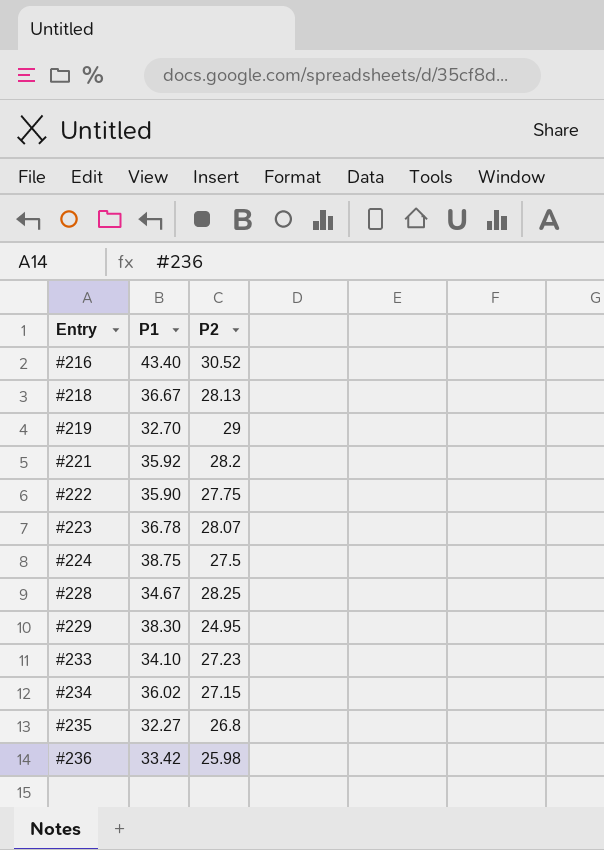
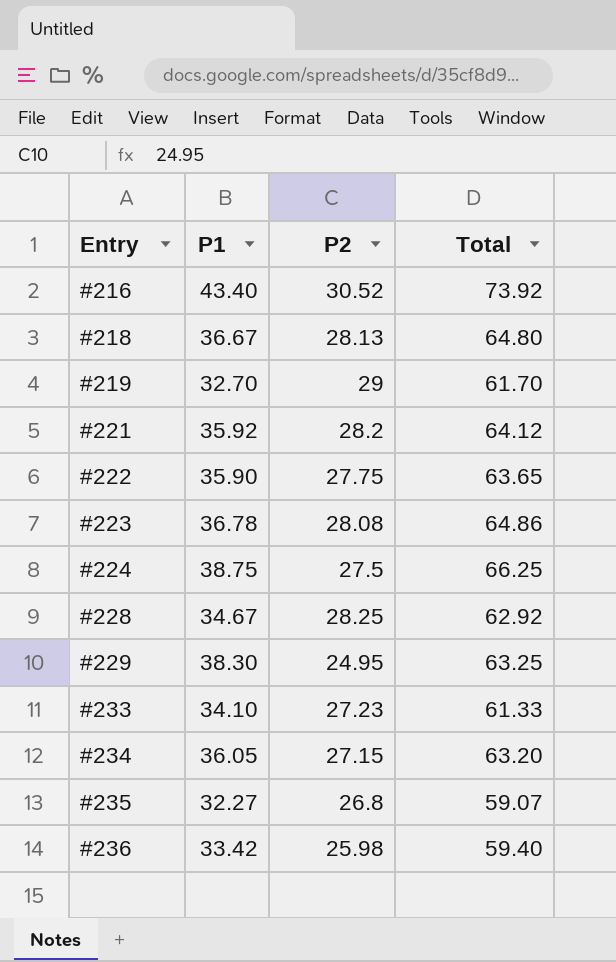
column Total | formula: none -> [P1] + [P2]
#223 | P2: 28.07 -> 28.08
#234 | P1: 36.02 -> 36.05

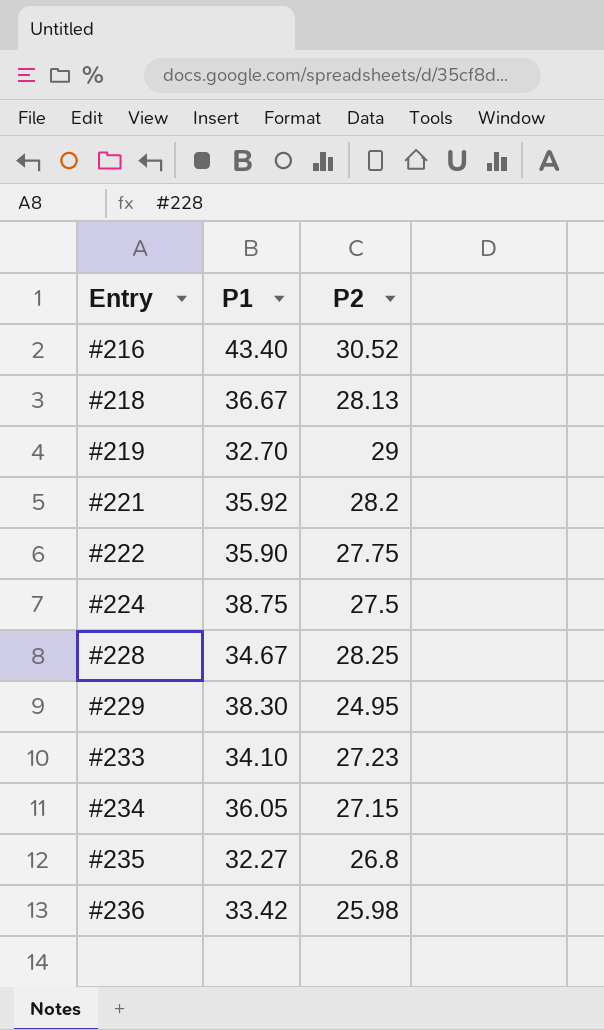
column Total | formula: [P1] + [P2] -> none
row #223: 36.78 | 28.08 | 64.86 -> none

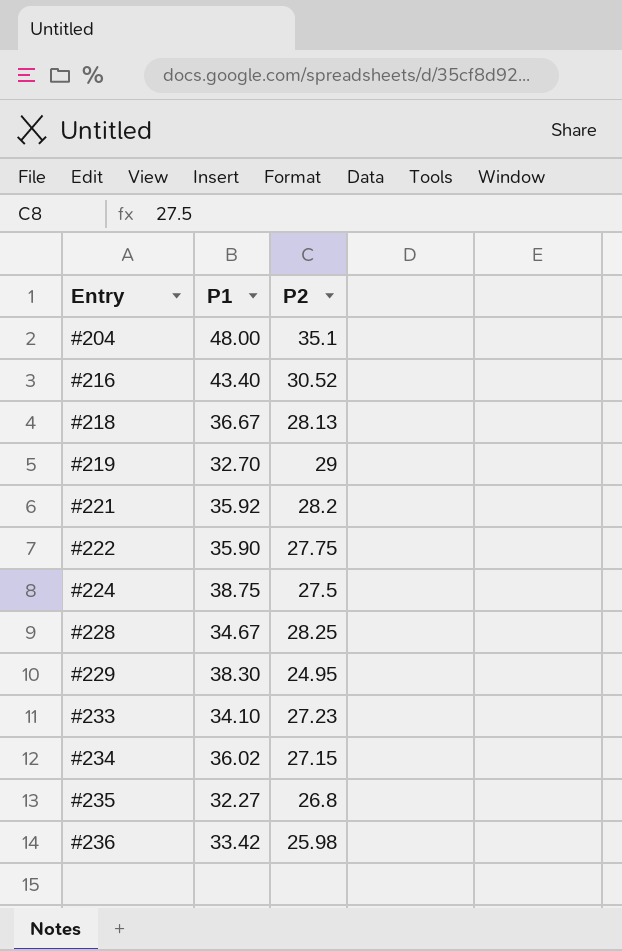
row #204: none -> 48.00 | 35.1
#234 | P1: 36.05 -> 36.02

